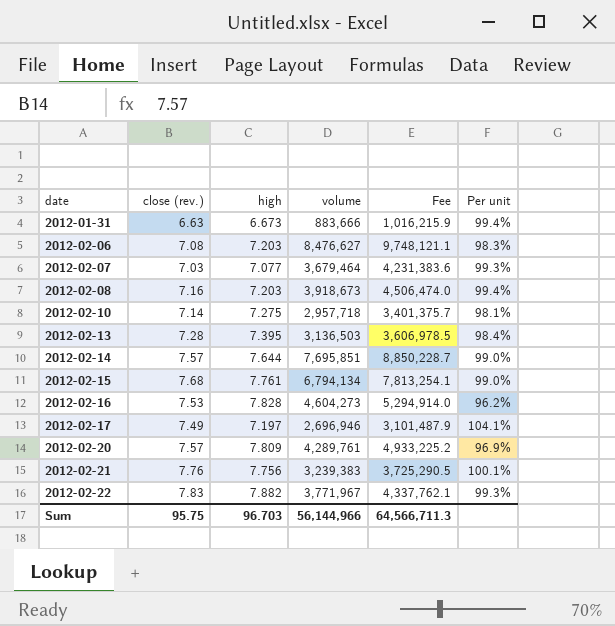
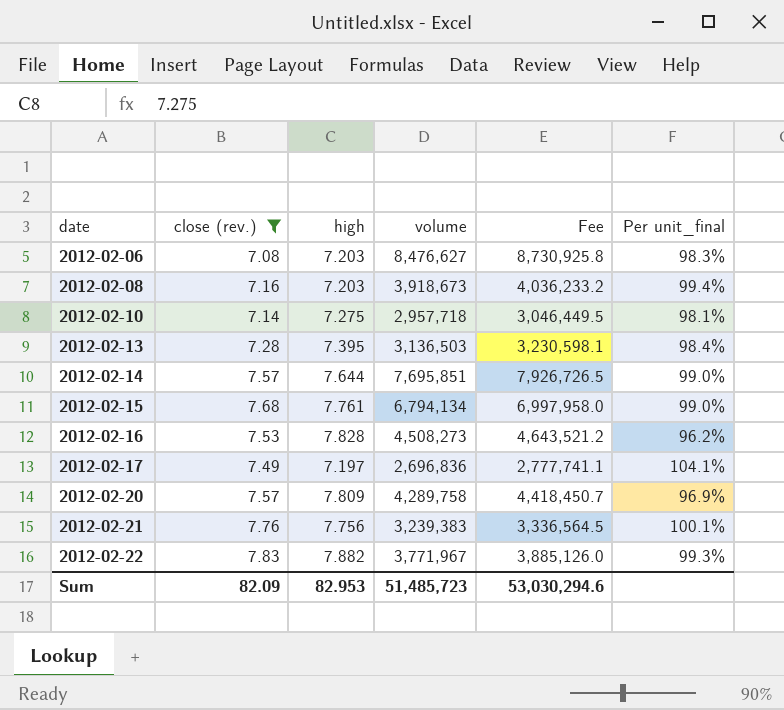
filter: none -> close (rev.) >= 7.08
column Fee | formula: [volume] * 1.15 -> [volume] * 1.03
column name: Per unit -> Per unit_final
2012-02-16 | volume: 4,604,273 -> 4,508,273
2012-02-17 | volume: 2,696,946 -> 2,696,836
2012-02-20 | volume: 4,289,761 -> 4,289,758
Sum | close (rev.): 95.75 -> 82.09
Sum | high: 96.703 -> 82.953
Sum | volume: 56,144,966 -> 51,485,723
Sum | Fee: 64,566,711.3 -> 53,030,294.6

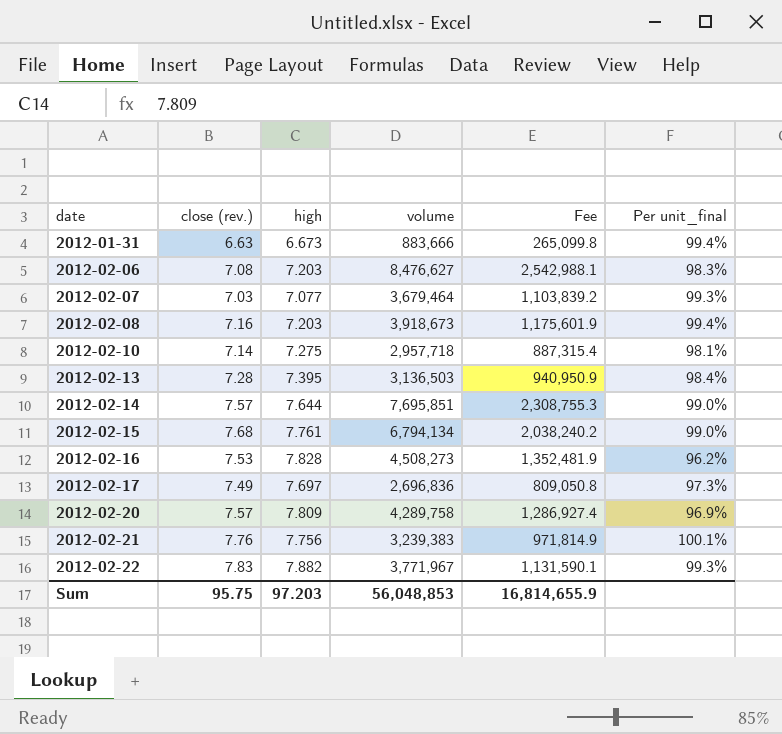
filter: close (rev.) >= 7.08 -> none
column Fee | formula: [volume] * 1.03 -> [volume] * 0.3
2012-02-17 | high: 7.197 -> 7.697
2012-02-17 | Per unit_final: 104.1% -> 97.3%
Sum | close (rev.): 82.09 -> 95.75
Sum | high: 82.953 -> 97.203
Sum | volume: 51,485,723 -> 56,048,853
Sum | Fee: 53,030,294.6 -> 16,814,655.9

